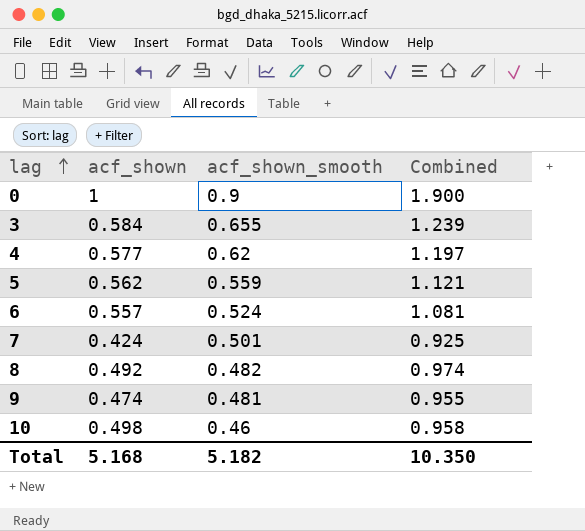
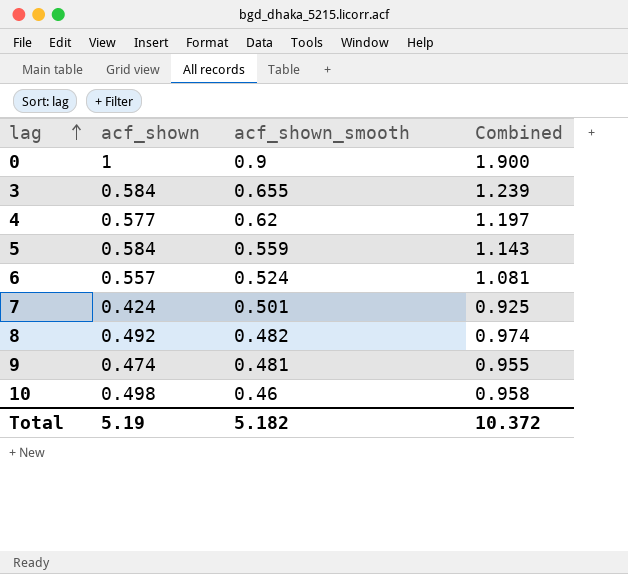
5 | acf_shown: 0.562 -> 0.584
5 | Combined: 1.121 -> 1.143
Total | acf_shown: 5.168 -> 5.19
Total | Combined: 10.350 -> 10.372

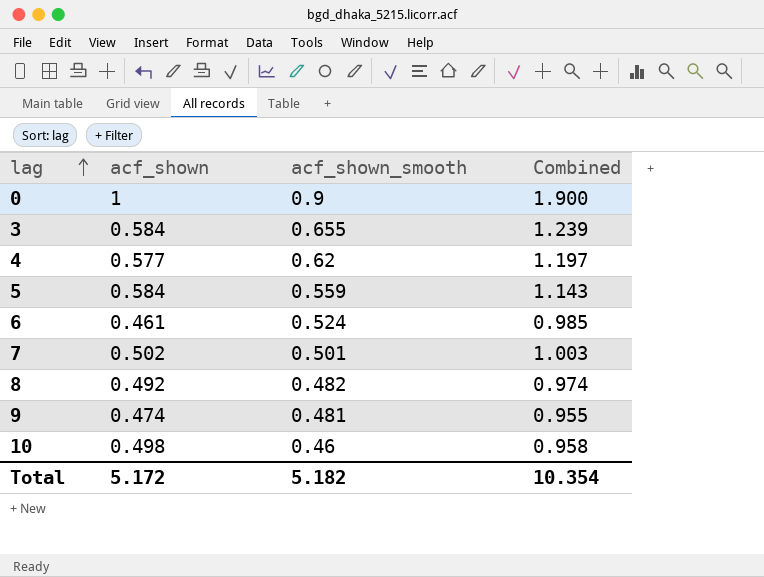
6 | acf_shown: 0.557 -> 0.461
6 | Combined: 1.081 -> 0.985
7 | acf_shown: 0.424 -> 0.502
7 | Combined: 0.925 -> 1.003
Total | acf_shown: 5.19 -> 5.172
Total | Combined: 10.372 -> 10.354

